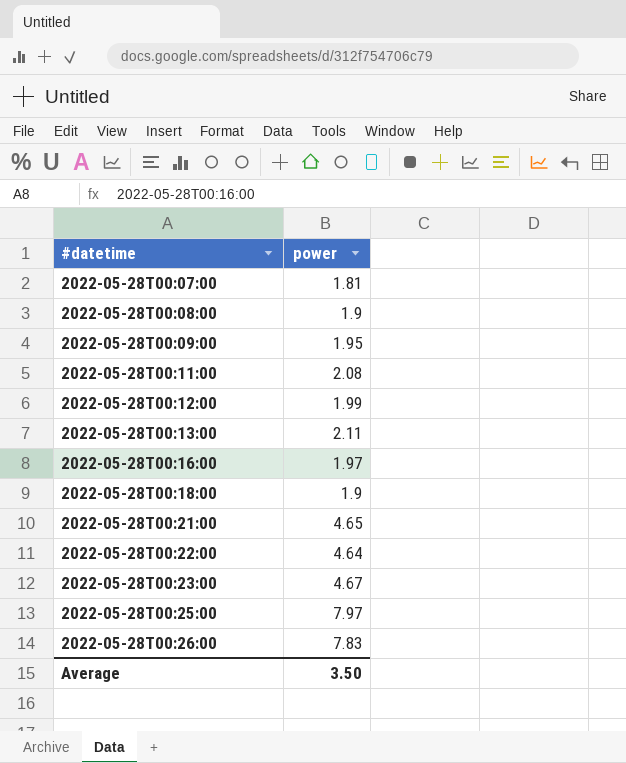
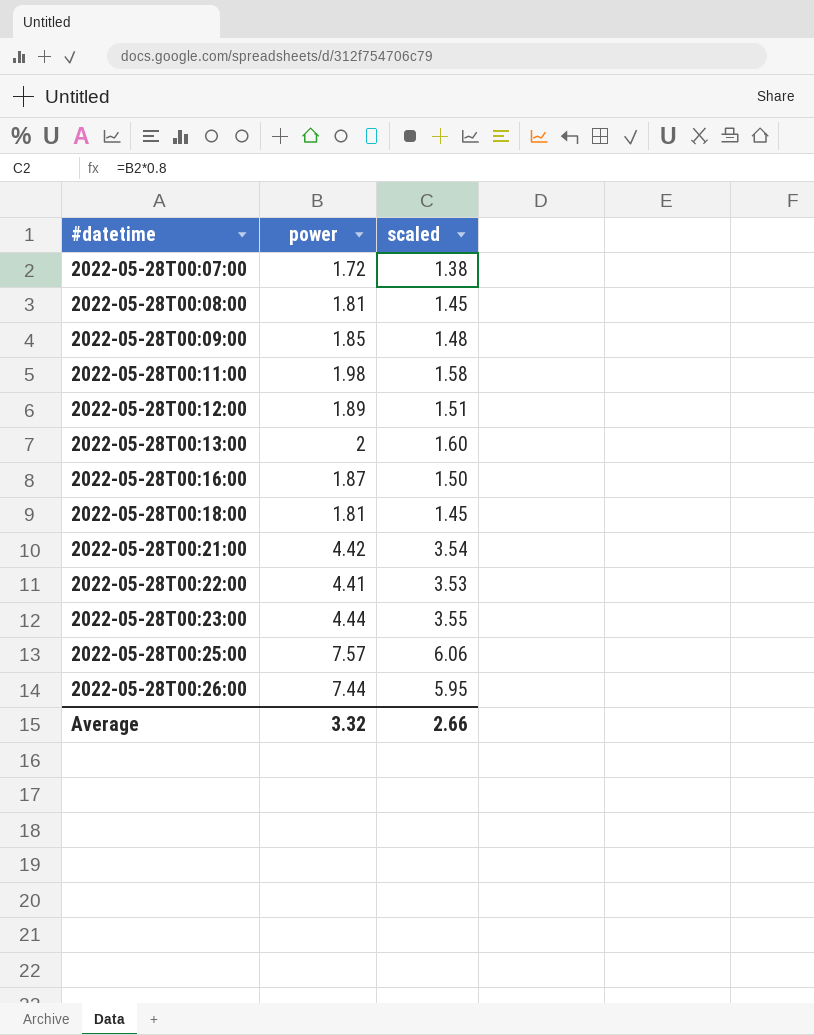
column scaled | formula: none -> [power] * 0.8
2022-05-28T00:07:00 | power: 1.81 -> 1.72
2022-05-28T00:08:00 | power: 1.9 -> 1.81
2022-05-28T00:09:00 | power: 1.95 -> 1.85
2022-05-28T00:11:00 | power: 2.08 -> 1.98
2022-05-28T00:12:00 | power: 1.99 -> 1.89
2022-05-28T00:13:00 | power: 2.11 -> 2
2022-05-28T00:16:00 | power: 1.97 -> 1.87
2022-05-28T00:18:00 | power: 1.9 -> 1.81
2022-05-28T00:21:00 | power: 4.65 -> 4.42
2022-05-28T00:22:00 | power: 4.64 -> 4.41
2022-05-28T00:23:00 | power: 4.67 -> 4.44
2022-05-28T00:25:00 | power: 7.97 -> 7.57
2022-05-28T00:26:00 | power: 7.83 -> 7.44
Average | power: 3.50 -> 3.32

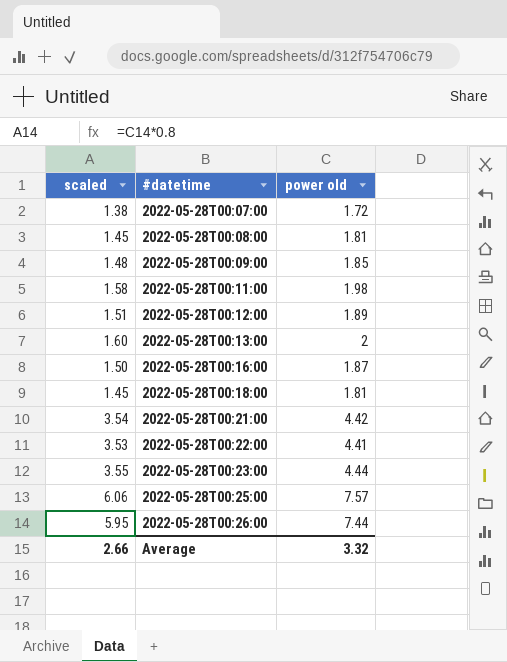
column scaled | position: 3 -> 1
column name: power -> power old

